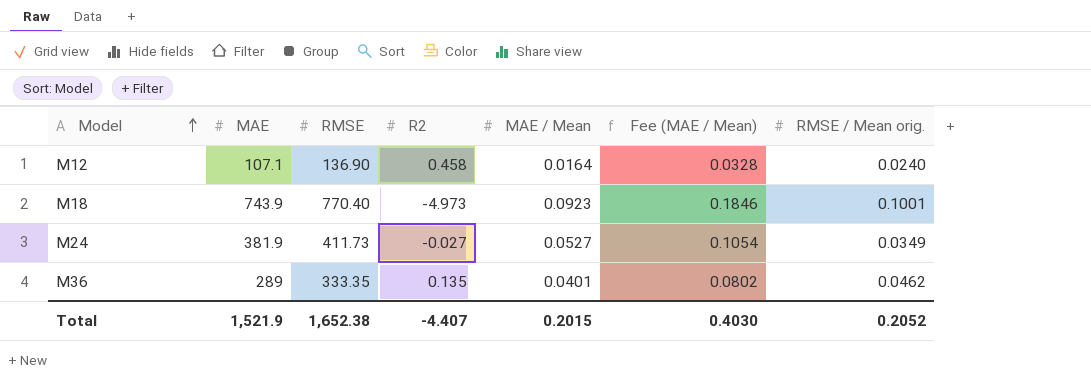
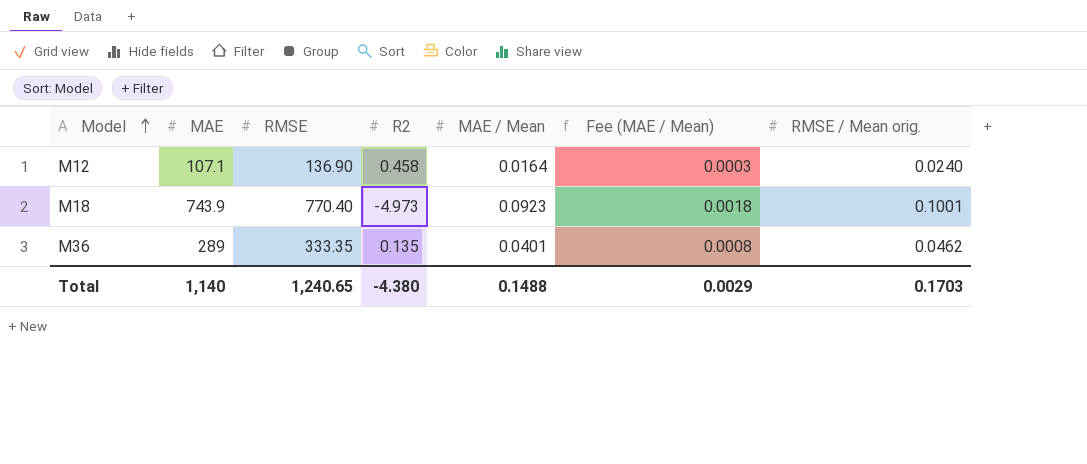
column Fee (MAE / Mean) | formula: [MAE / Mean] * 2 -> [MAE / Mean] * 0.02
row M24: 381.9 | 411.73 | -0.027 | 0.0527 | 0.1054 | 0.0349 -> none
Total | MAE: 1,521.9 -> 1,140
Total | RMSE: 1,652.38 -> 1,240.65
Total | R2: -4.407 -> -4.380
Total | MAE / Mean: 0.2015 -> 0.1488
Total | Fee (MAE / Mean): 0.4030 -> 0.0029
Total | RMSE / Mean orig.: 0.2052 -> 0.1703

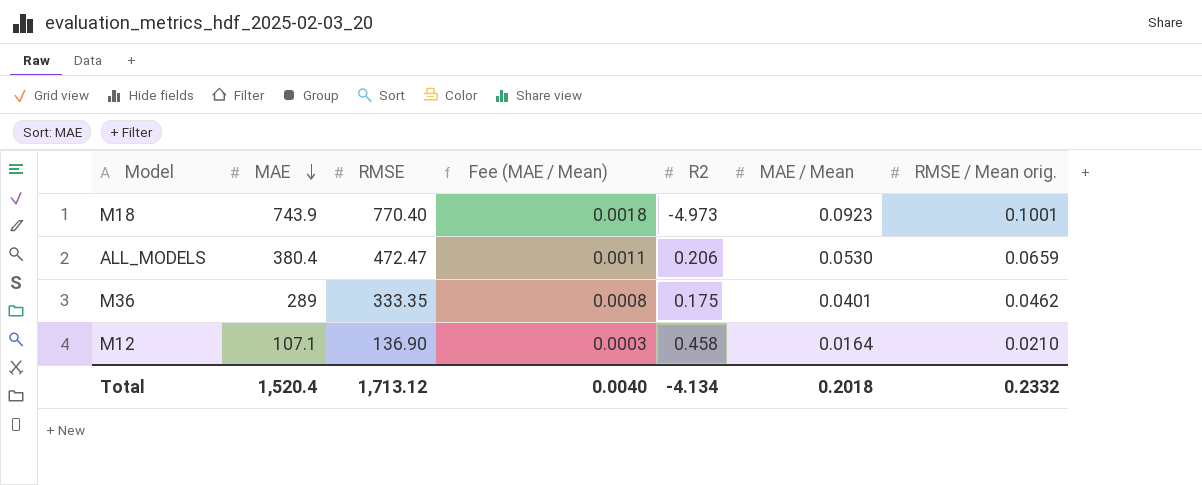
row order: Model ascending -> MAE descending
column Fee (MAE / Mean) | position: 6 -> 4
row ALL_MODELS: none -> 380.4 | 472.47 | 0.0011 | 0.206 | 0.0530 | 0.0659
M36 | R2: 0.135 -> 0.175
M12 | RMSE / Mean orig.: 0.0240 -> 0.0210
Total | MAE: 1,140 -> 1,520.4
Total | RMSE: 1,240.65 -> 1,713.12
Total | Fee (MAE / Mean): 0.0029 -> 0.0040
Total | R2: -4.380 -> -4.134
Total | MAE / Mean: 0.1488 -> 0.2018
Total | RMSE / Mean orig.: 0.1703 -> 0.2332

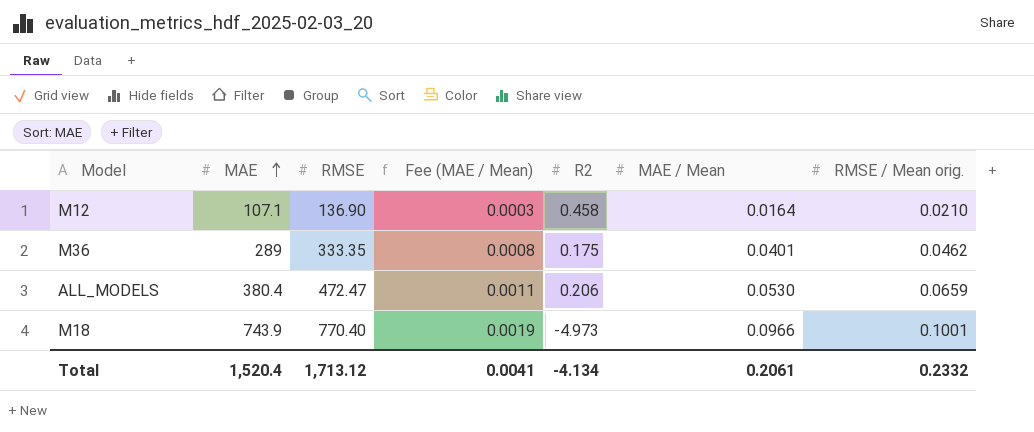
row order: MAE descending -> MAE ascending
M18 | Fee (MAE / Mean): 0.0018 -> 0.0019
M18 | MAE / Mean: 0.0923 -> 0.0966
Total | Fee (MAE / Mean): 0.0040 -> 0.0041
Total | MAE / Mean: 0.2018 -> 0.2061

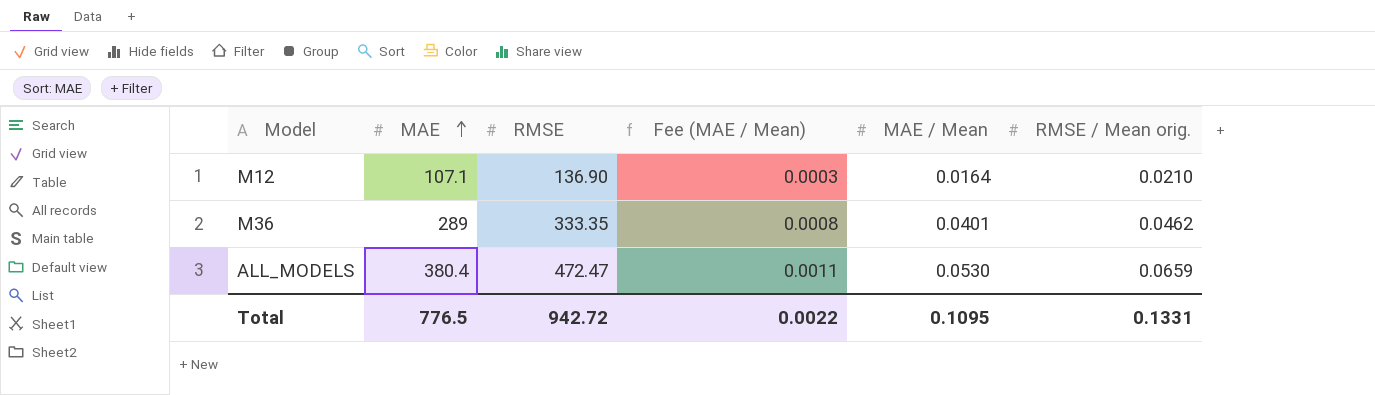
column R2 | position: 5 -> none
row M18: 743.9 | 770.40 | 0.0019 | -4.973 | 0.0966 | 0.1001 -> none
Total | MAE: 1,520.4 -> 776.5
Total | RMSE: 1,713.12 -> 942.72
Total | Fee (MAE / Mean): 0.0041 -> 0.0022
Total | MAE / Mean: 0.2061 -> 0.1095
Total | RMSE / Mean orig.: 0.2332 -> 0.1331

